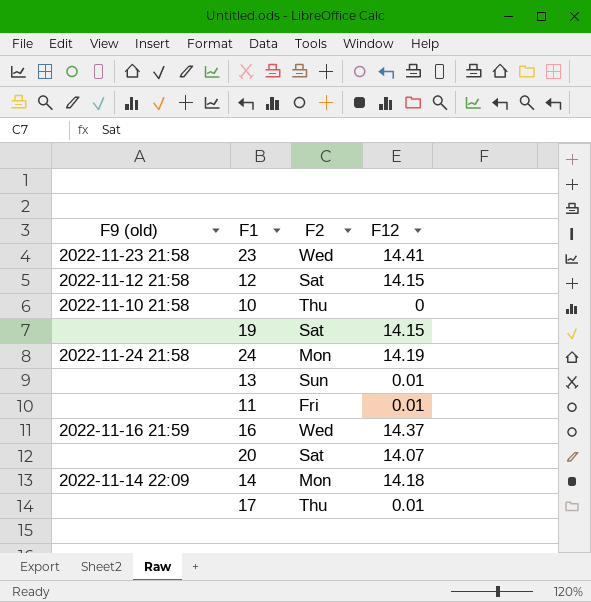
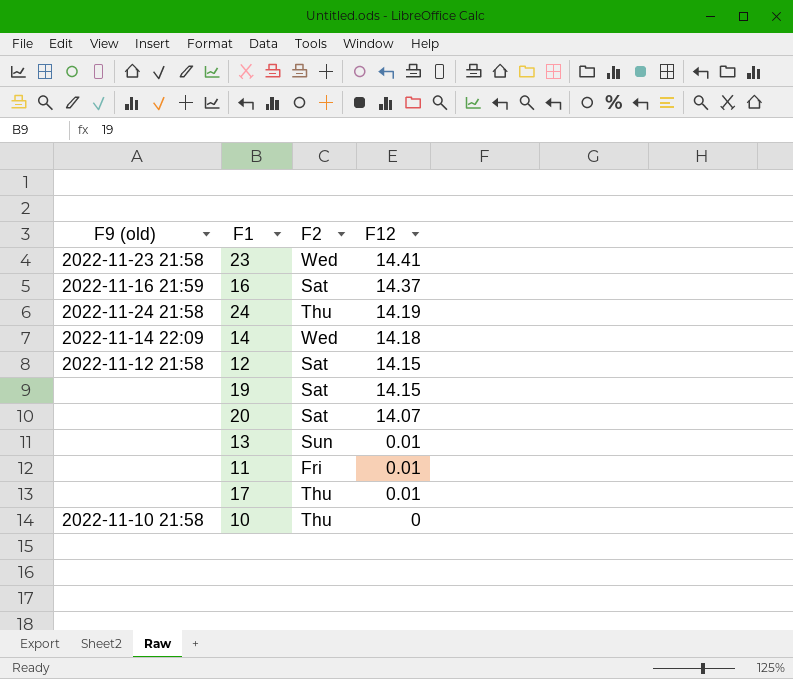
row order: none -> F12 descending
16 | F2: Wed -> Sat
24 | F2: Mon -> Thu
14 | F2: Mon -> Wed

